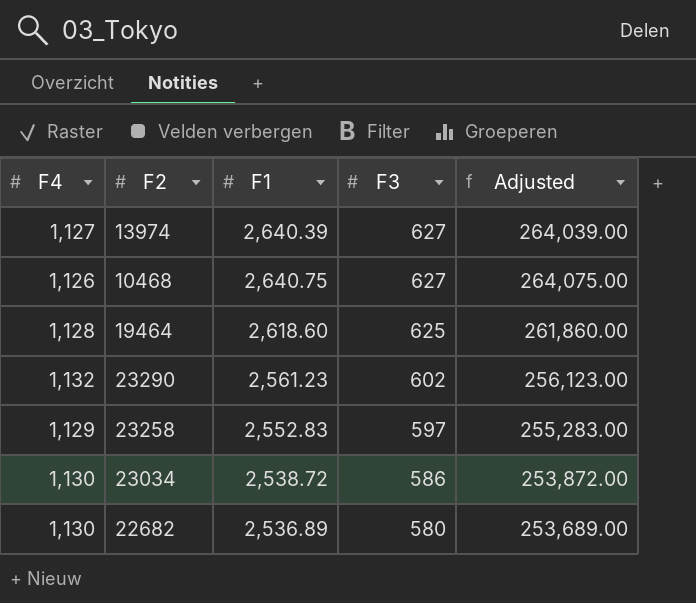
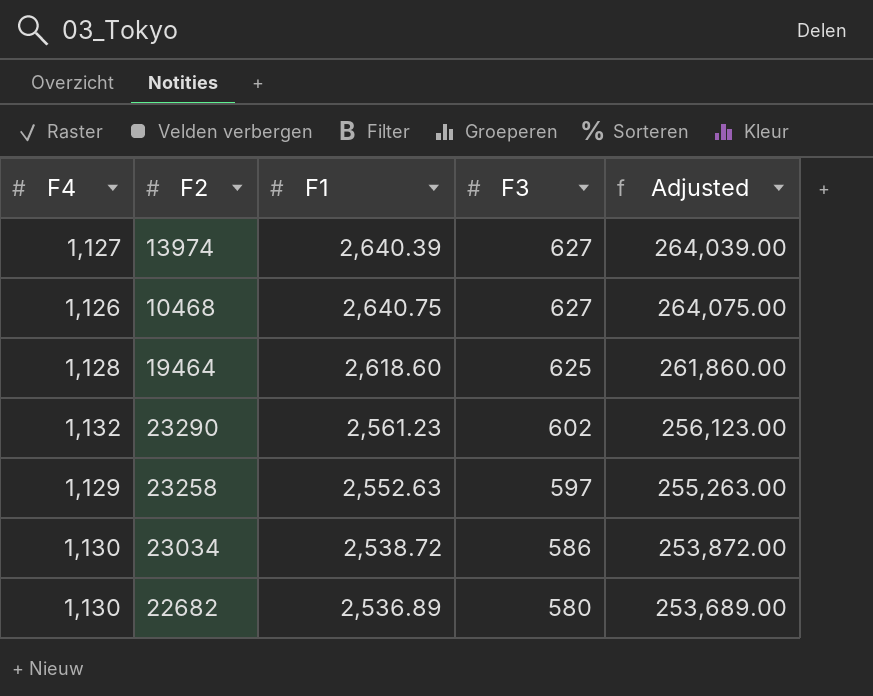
23258 | F1: 2,552.83 -> 2,552.63
23258 | Adjusted: 255,283.00 -> 255,263.00

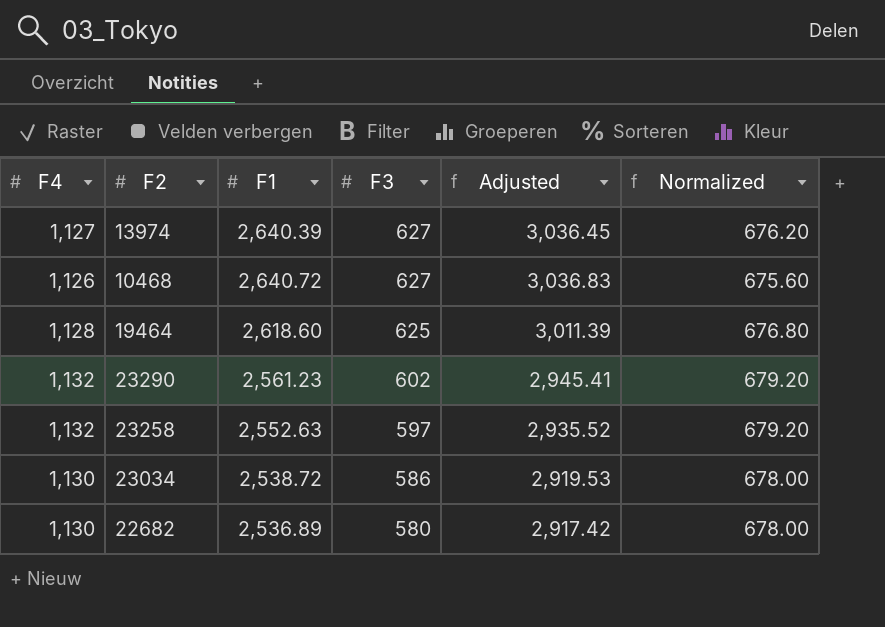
column Adjusted | formula: [F1] * 100 -> [F1] * 1.15
column Normalized | formula: none -> [F4] * 0.6
10468 | F1: 2,640.75 -> 2,640.72
23258 | F4: 1,129 -> 1,132

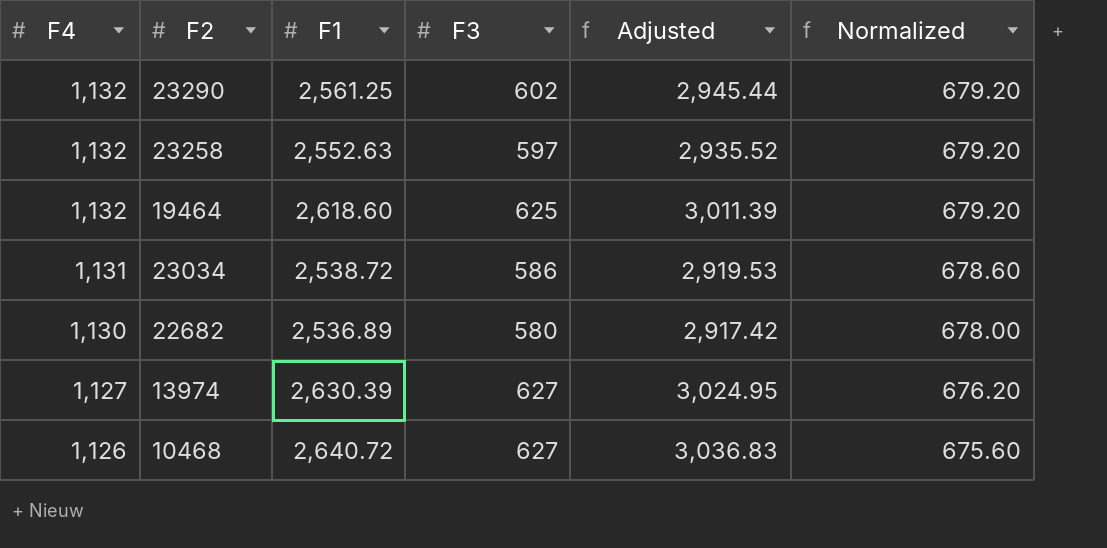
row order: F3 descending -> F4 descending
23290 | F1: 2,561.23 -> 2,561.25
23290 | Adjusted: 2,945.41 -> 2,945.44
19464 | F4: 1,128 -> 1,132
19464 | Normalized: 676.80 -> 679.20
23034 | F4: 1,130 -> 1,131
23034 | Normalized: 678.00 -> 678.60
13974 | F1: 2,640.39 -> 2,630.39
13974 | Adjusted: 3,036.45 -> 3,024.95

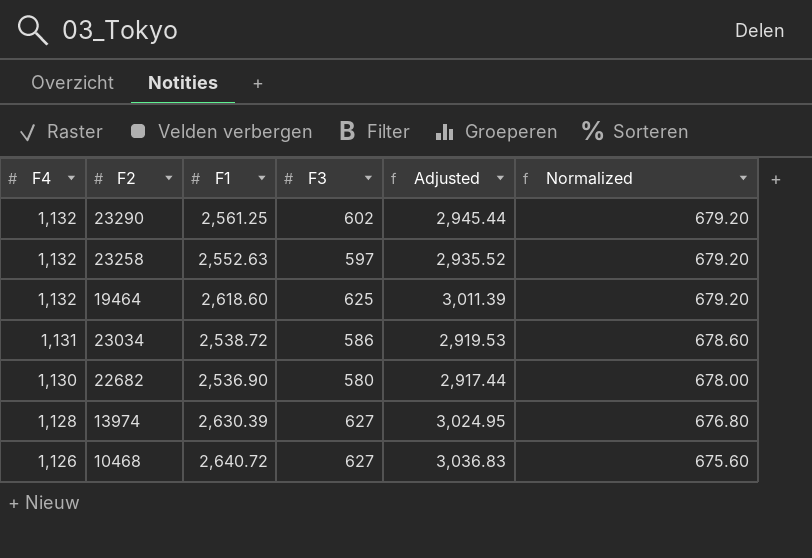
22682 | F1: 2,536.89 -> 2,536.90
22682 | Adjusted: 2,917.42 -> 2,917.44
13974 | F4: 1,127 -> 1,128
13974 | Normalized: 676.20 -> 676.80

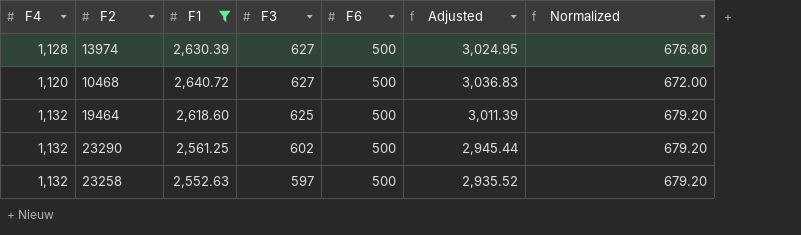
filter: none -> F1 >= 2,552.63
row order: F4 descending -> F3 descending
column F6 | position: none -> 5
10468 | F4: 1,126 -> 1,120
10468 | Normalized: 675.60 -> 672.00

